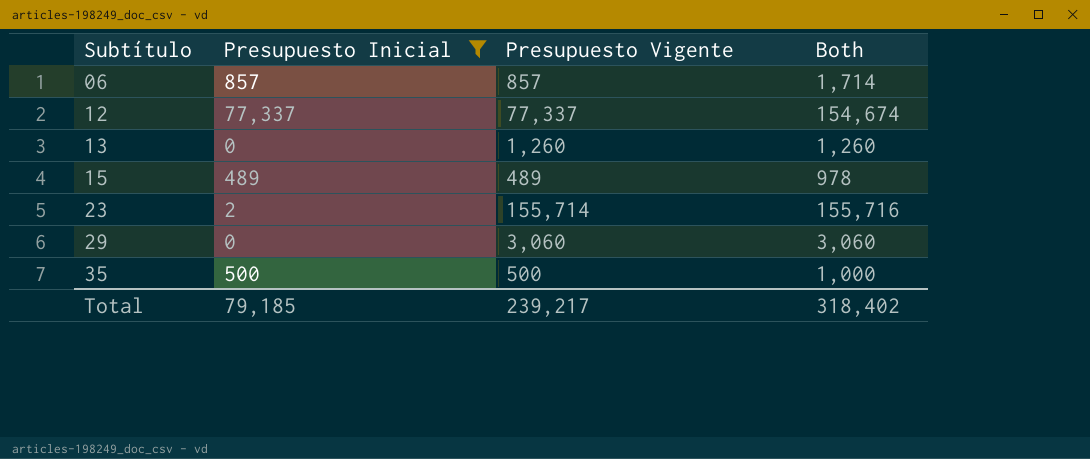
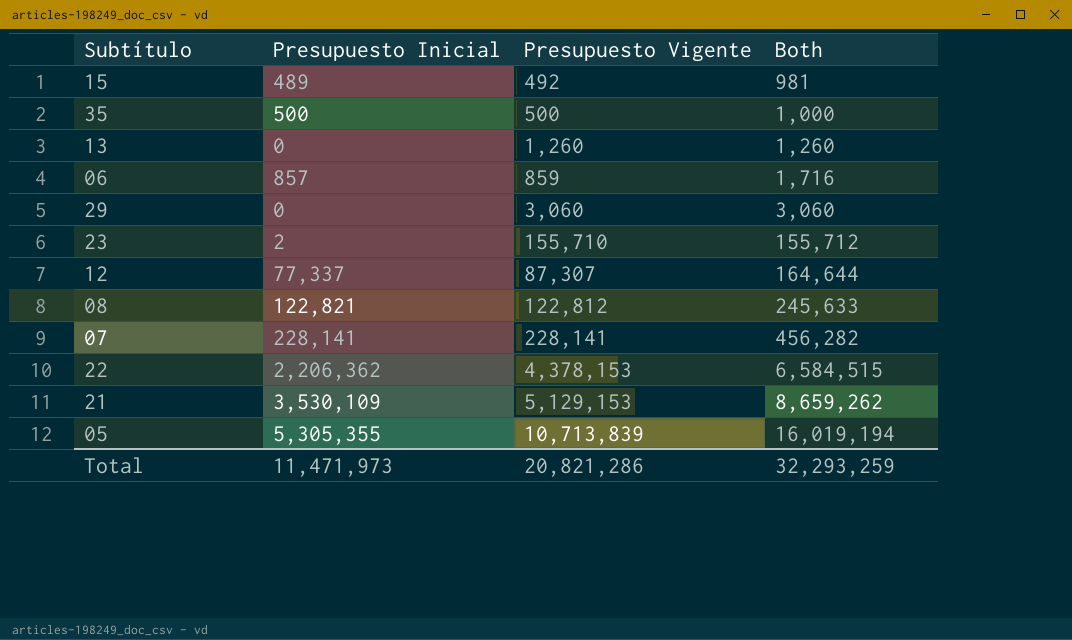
filter: Presupuesto Inicial <= 77,337 -> none
row order: Subtítulo ascending -> Both ascending
15 | Presupuesto Vigente: 489 -> 492
15 | Both: 978 -> 981
06 | Presupuesto Vigente: 857 -> 859
06 | Both: 1,714 -> 1,716
23 | Presupuesto Vigente: 155,714 -> 155,710
23 | Both: 155,716 -> 155,712
12 | Presupuesto Vigente: 77,337 -> 87,307
12 | Both: 154,674 -> 164,644
Total | Presupuesto Inicial: 79,185 -> 11,471,973
Total | Presupuesto Vigente: 239,217 -> 20,821,286
Total | Both: 318,402 -> 32,293,259

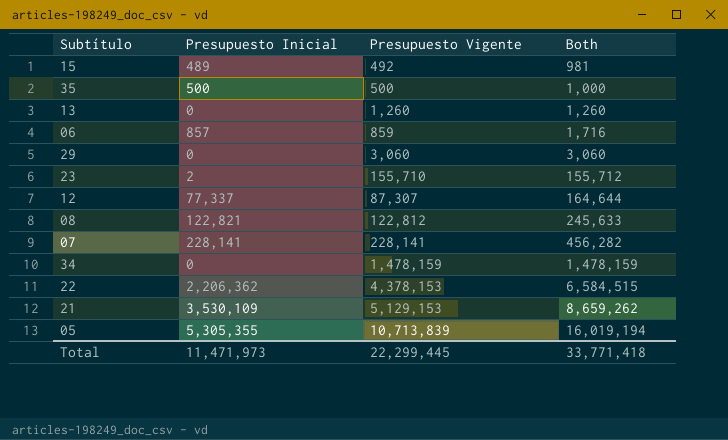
row 34: none -> 0 | 1,478,159 | 1,478,159
Total | Presupuesto Vigente: 20,821,286 -> 22,299,445
Total | Both: 32,293,259 -> 33,771,418

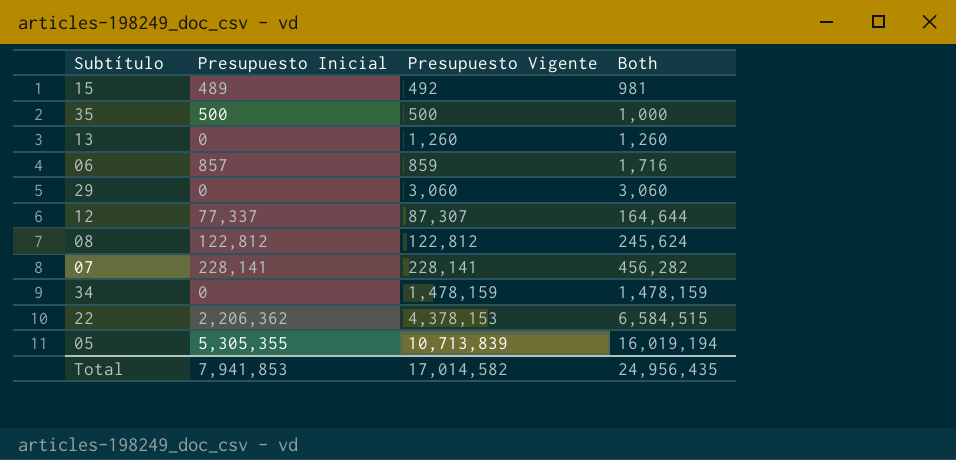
row 23: 2 | 155,710 | 155,712 -> none
row 21: 3,530,109 | 5,129,153 | 8,659,262 -> none
08 | Presupuesto Inicial: 122,821 -> 122,812
08 | Both: 245,633 -> 245,624
Total | Presupuesto Inicial: 11,471,973 -> 7,941,853
Total | Presupuesto Vigente: 22,299,445 -> 17,014,582
Total | Both: 33,771,418 -> 24,956,435

